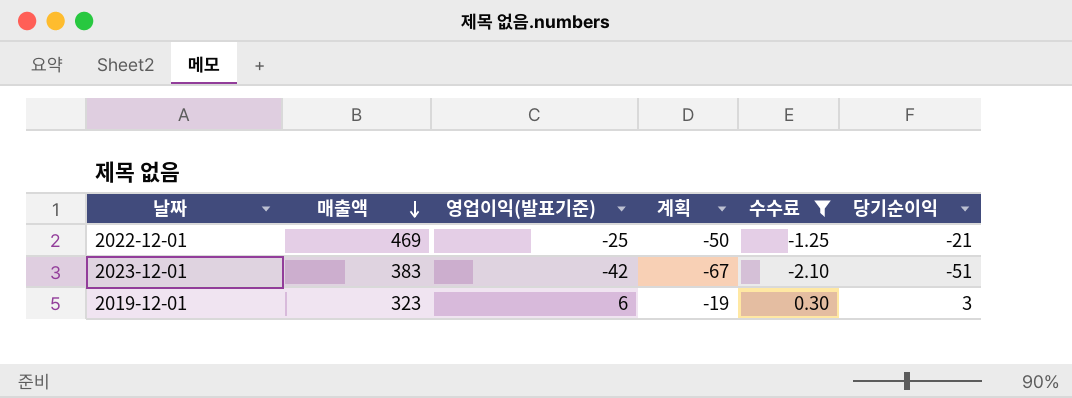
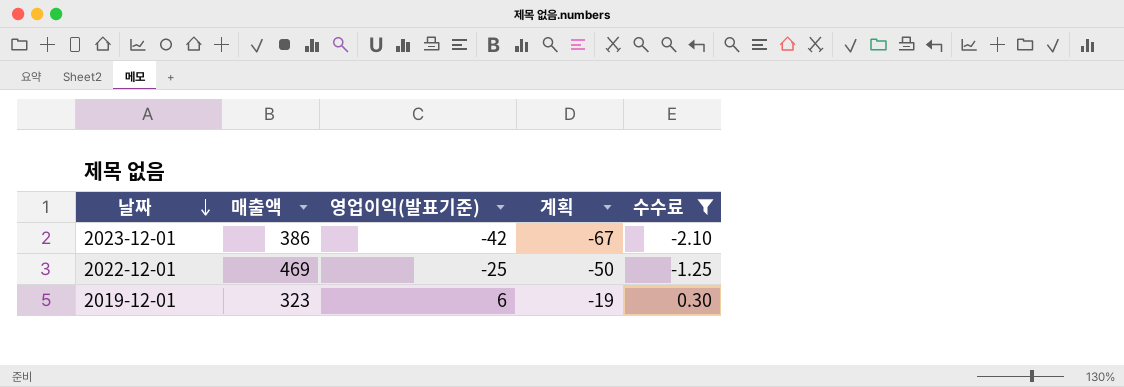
row order: 매출액 descending -> 날짜 descending
column 당기순이익 | position: 6 -> none
2023-12-01 | 매출액: 383 -> 386

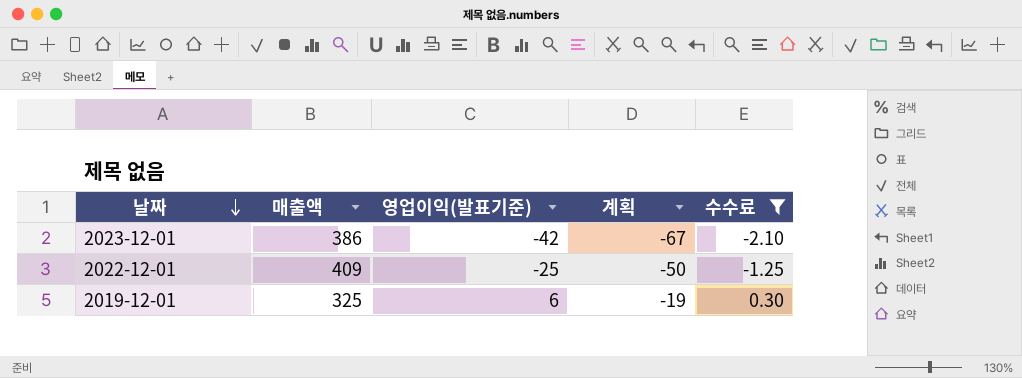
2022-12-01 | 매출액: 469 -> 409
2019-12-01 | 매출액: 323 -> 325

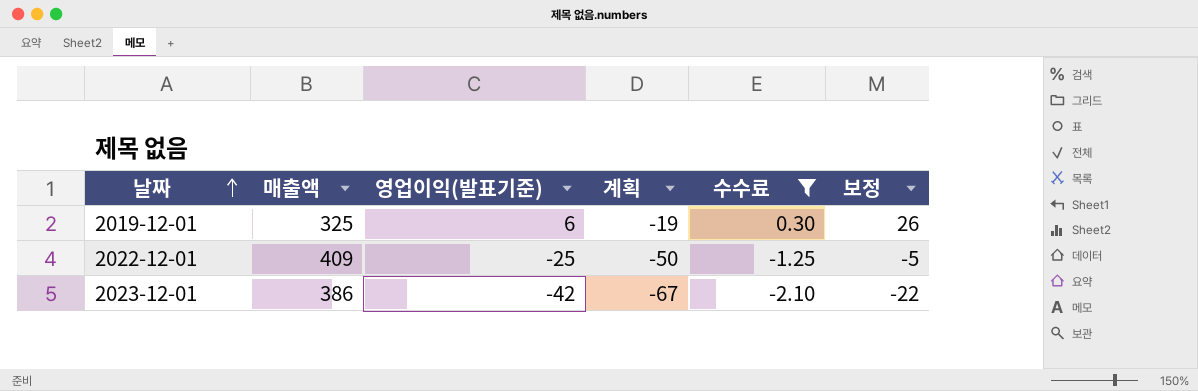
row order: 날짜 descending -> 날짜 ascending
column 보정 | formula: none -> [영업이익(발표기준)] + 20

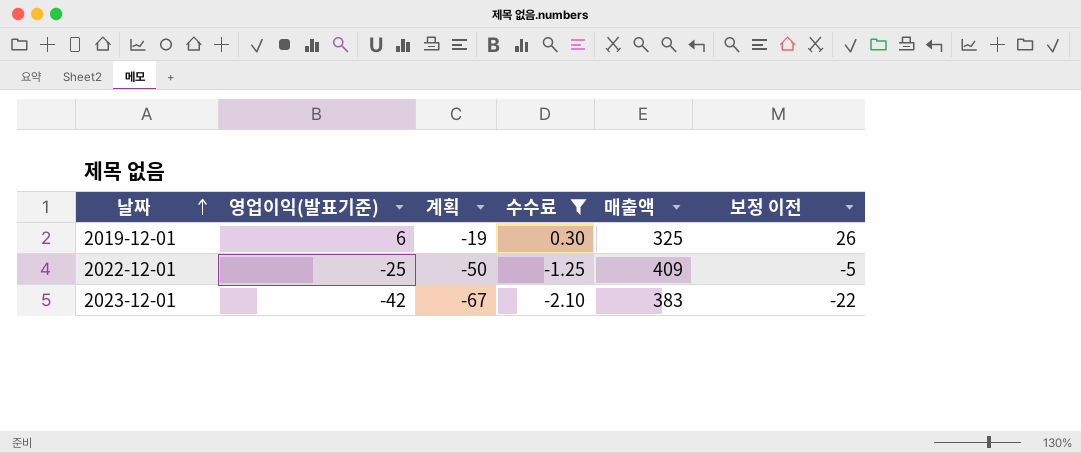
column 매출액 | position: 2 -> 5
column name: 보정 -> 보정 이전
2023-12-01 | 매출액: 386 -> 383

